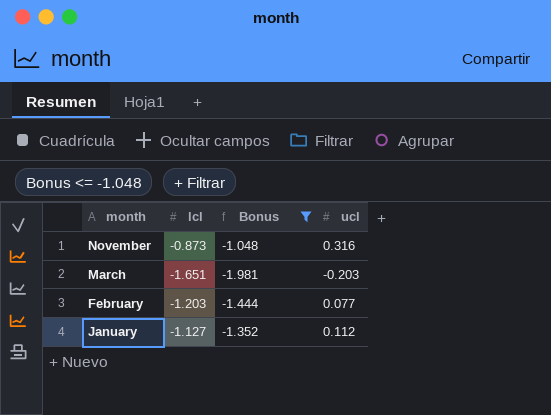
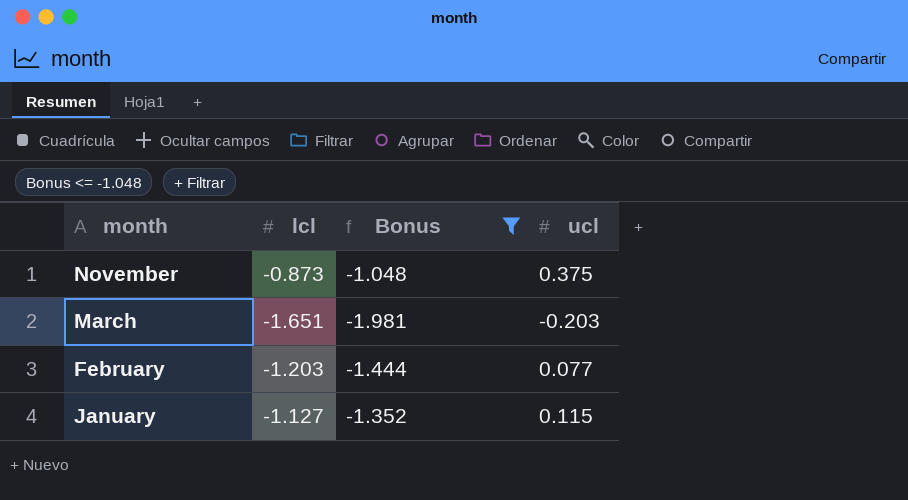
November | ucl: 0.316 -> 0.375
January | ucl: 0.112 -> 0.115

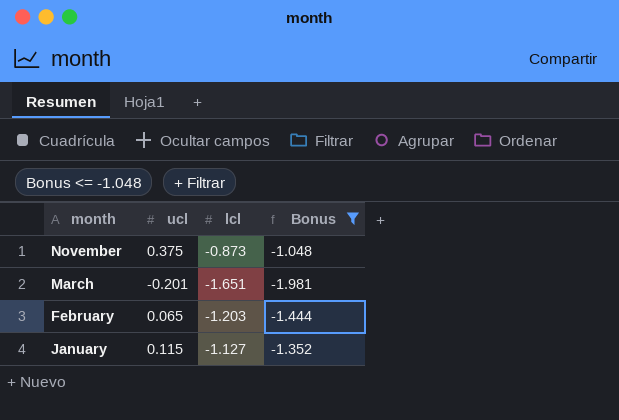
column ucl | position: 4 -> 2
March | ucl: -0.203 -> -0.201
February | ucl: 0.077 -> 0.065

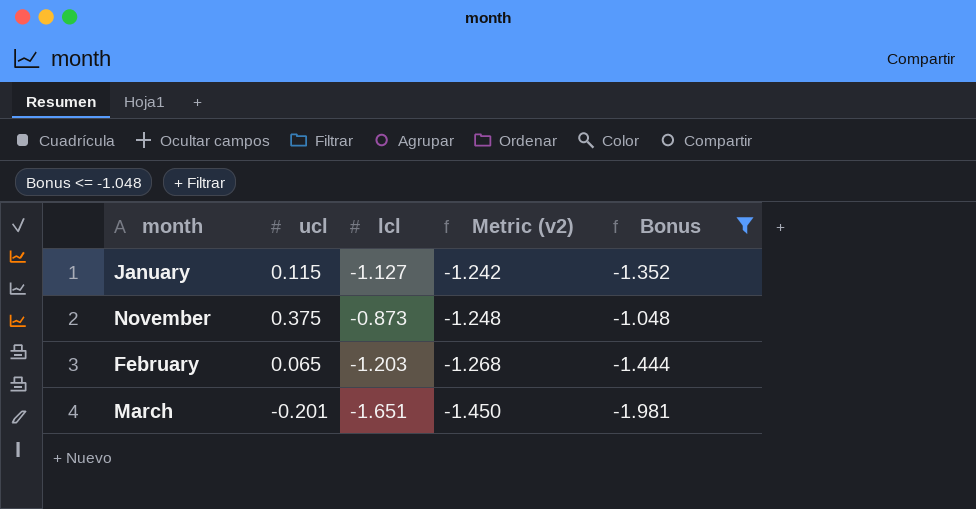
row order: month descending -> Metric (v2) descending
column Metric (v2) | formula: none -> [lcl] - [ucl]

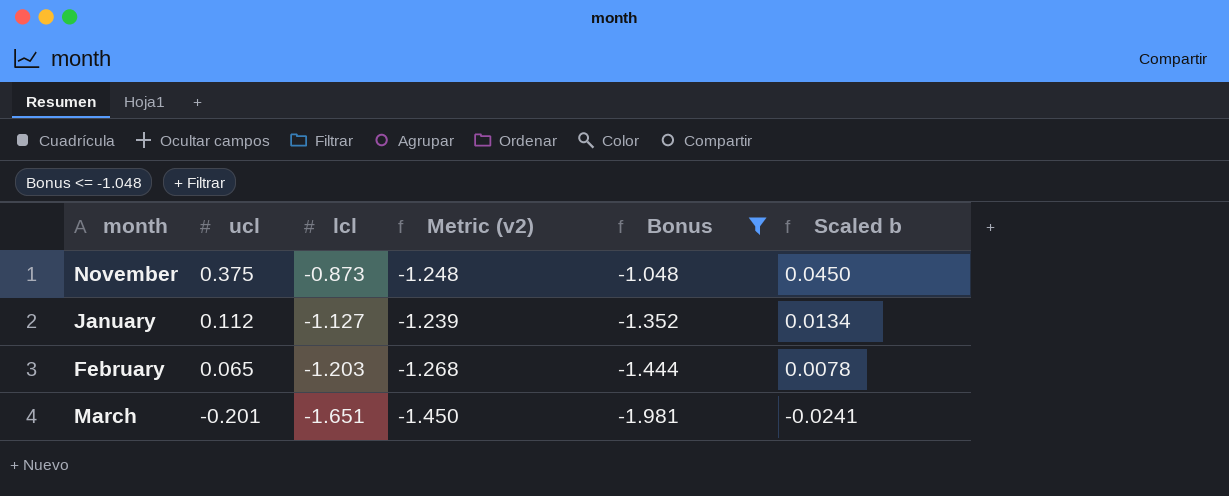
row order: Metric (v2) descending -> ucl descending
column Scaled b | formula: none -> [ucl] * 0.12
January | ucl: 0.115 -> 0.112
January | Metric (v2): -1.242 -> -1.239

